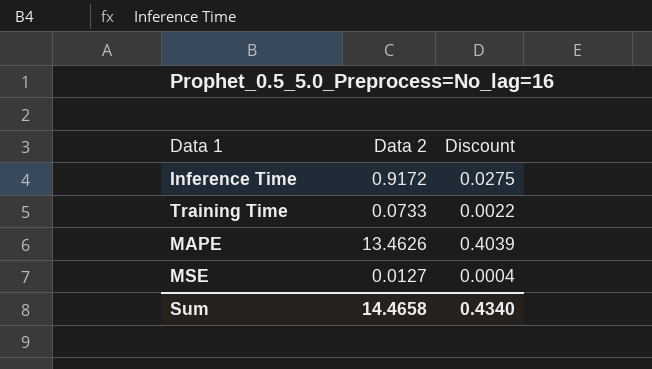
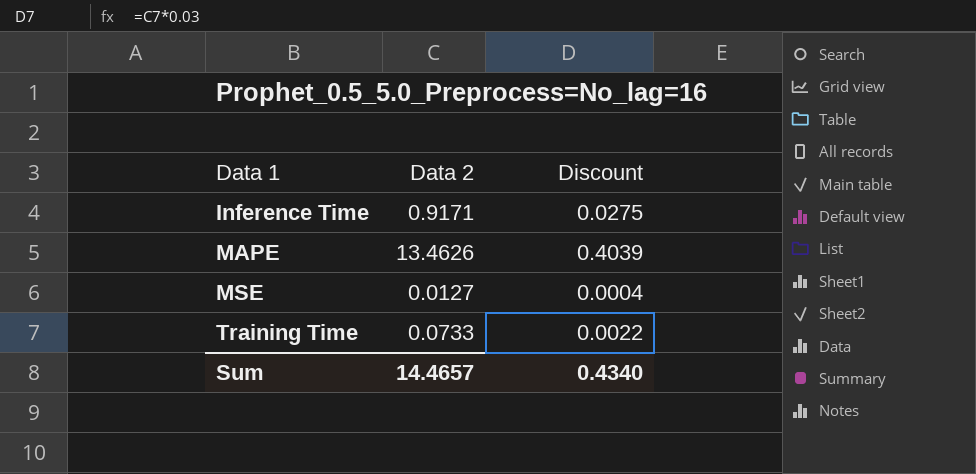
row order: none -> Data 1 ascending
Inference Time | Data 2: 0.9172 -> 0.9171
Sum | Data 2: 14.4658 -> 14.4657

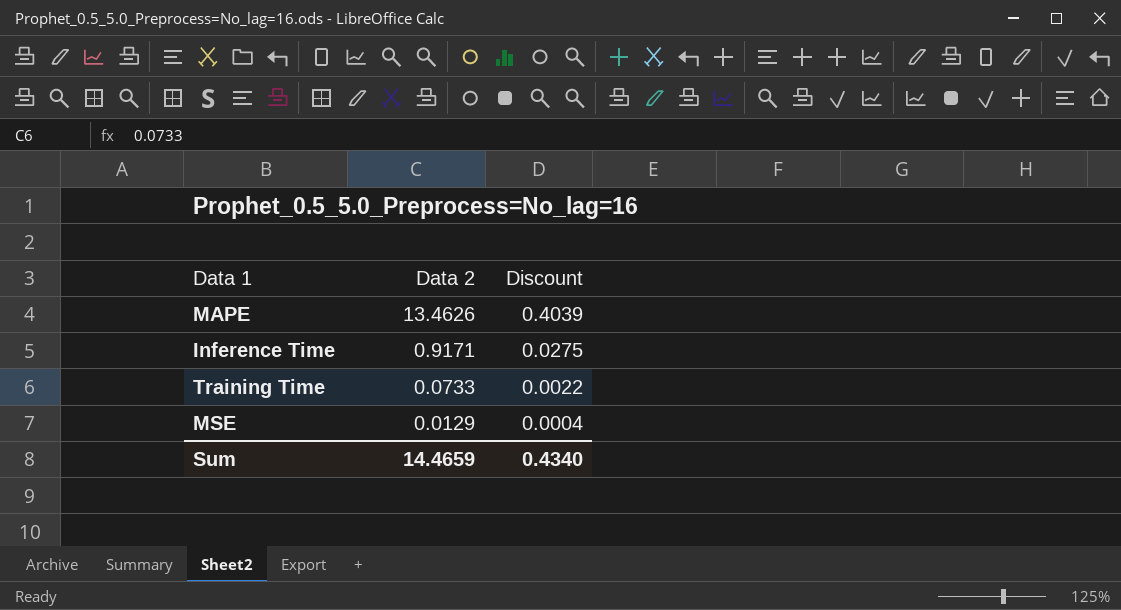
row order: Data 1 ascending -> Data 2 descending
MSE | Data 2: 0.0127 -> 0.0129
Sum | Data 2: 14.4657 -> 14.4659

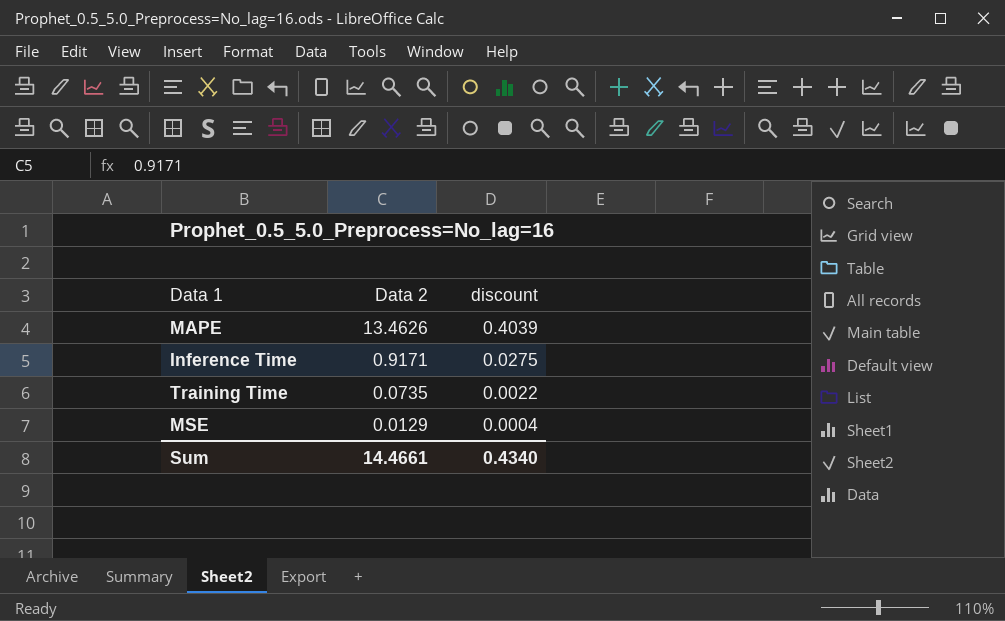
column name: Discount -> discount
Training Time | Data 2: 0.0733 -> 0.0735
Sum | Data 2: 14.4659 -> 14.4661

